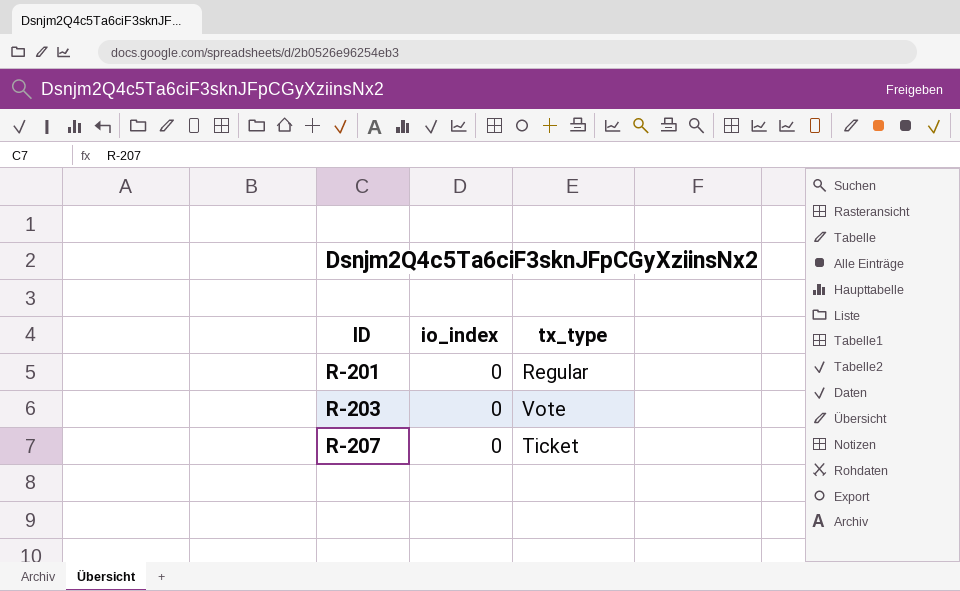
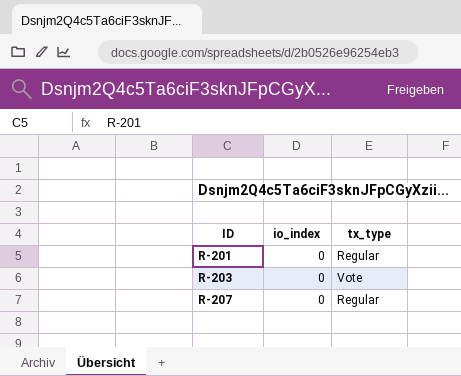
R-207 | tx_type: Ticket -> Regular

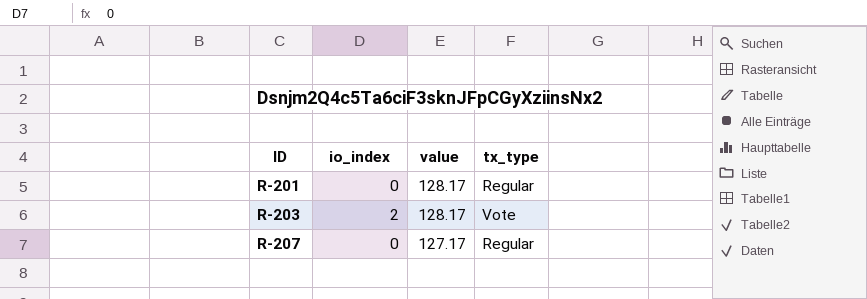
column value | position: none -> 3
R-203 | io_index: 0 -> 2

